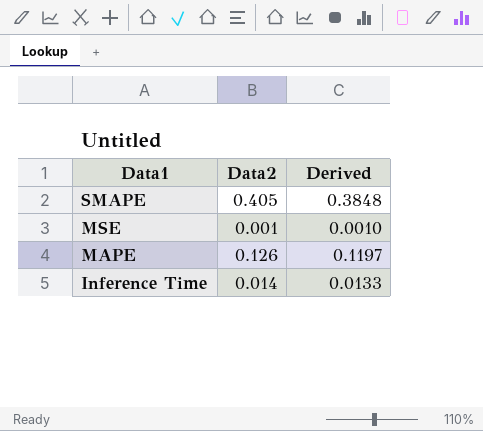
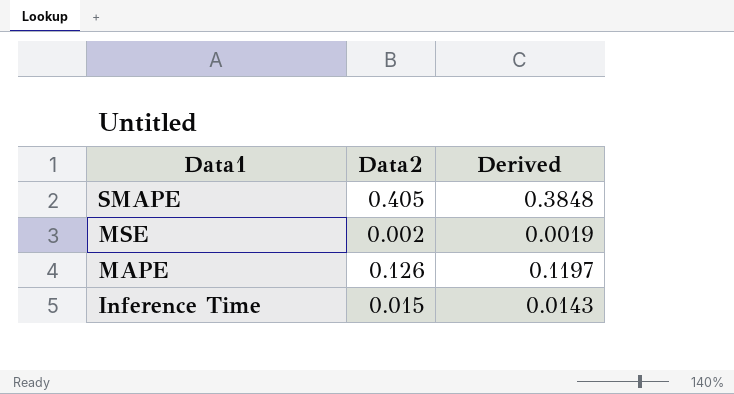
MSE | Data2: 0.001 -> 0.002
MSE | Derived: 0.0010 -> 0.0019
Inference Time | Data2: 0.014 -> 0.015
Inference Time | Derived: 0.0133 -> 0.0143

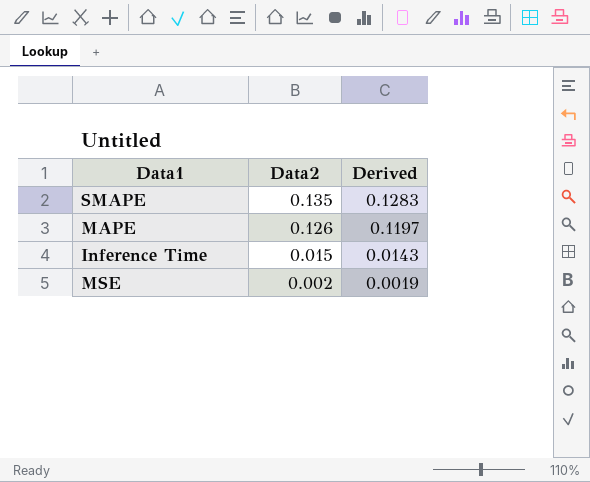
row order: Data1 descending -> Data2 descending
SMAPE | Data2: 0.405 -> 0.135
SMAPE | Derived: 0.3848 -> 0.1283

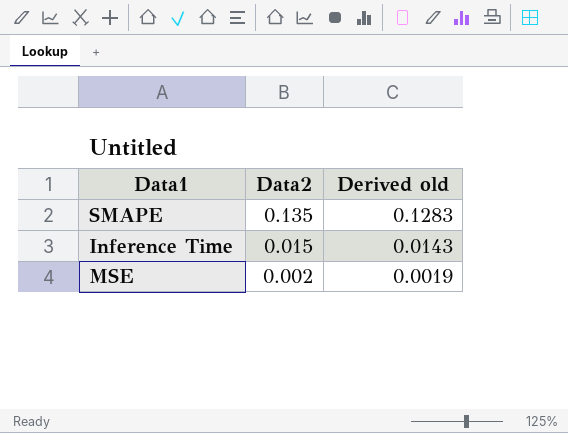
column name: Derived -> Derived old
row MAPE: 0.126 | 0.1197 -> none

